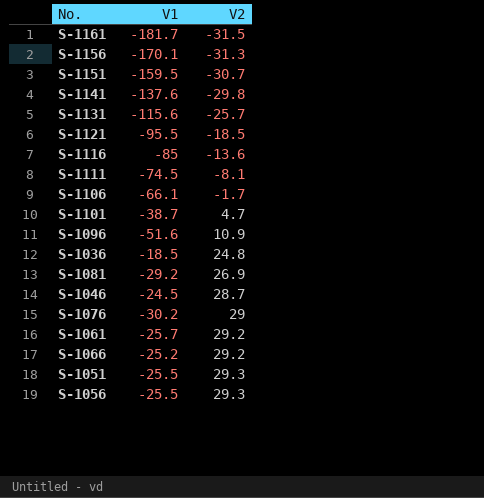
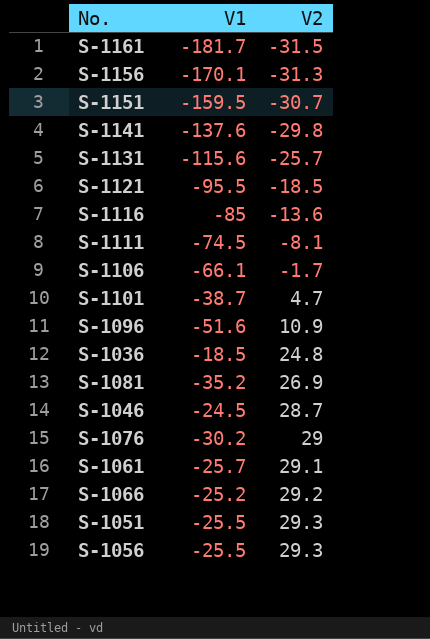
S-1081 | V1: -29.2 -> -35.2
S-1061 | V2: 29.2 -> 29.1

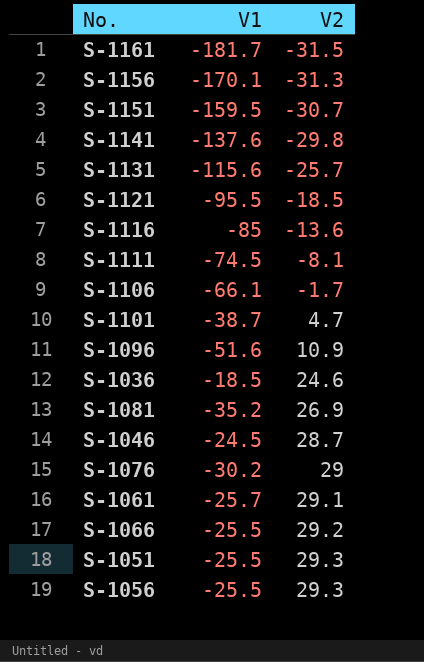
S-1036 | V2: 24.8 -> 24.6
S-1066 | V1: -25.2 -> -25.5

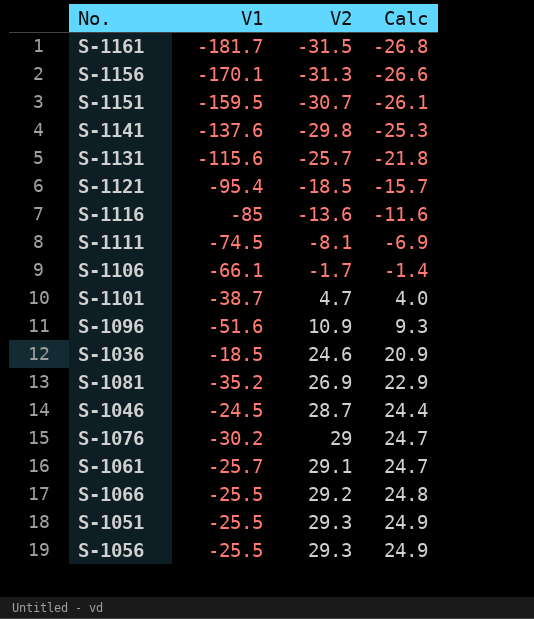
column Calc | formula: none -> [V2] * 0.85
S-1121 | V1: -95.5 -> -95.4

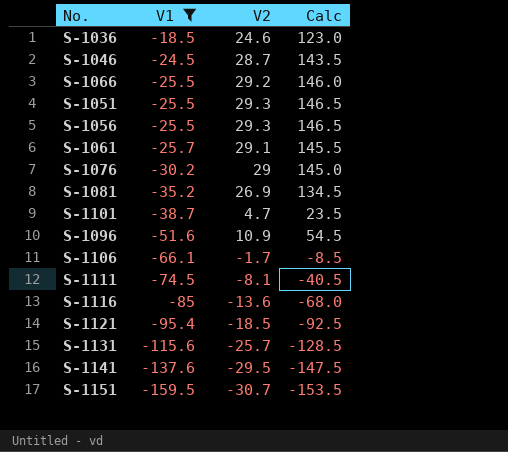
filter: none -> V1 >= -159.5
row order: V2 ascending -> V1 descending
column Calc | formula: [V2] * 0.85 -> [V2] * 5
S-1141 | V2: -29.8 -> -29.5

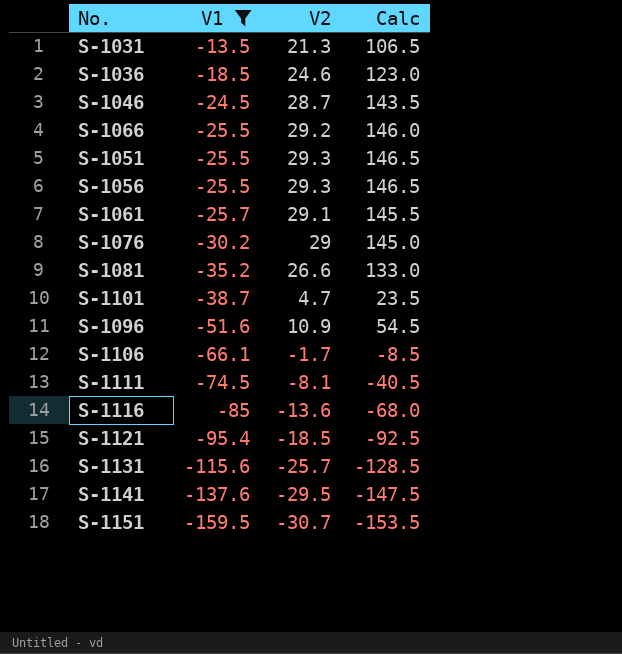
row S-1031: none -> -13.5 | 21.3 | 106.5
S-1081 | V2: 26.9 -> 26.6
S-1081 | Calc: 134.5 -> 133.0

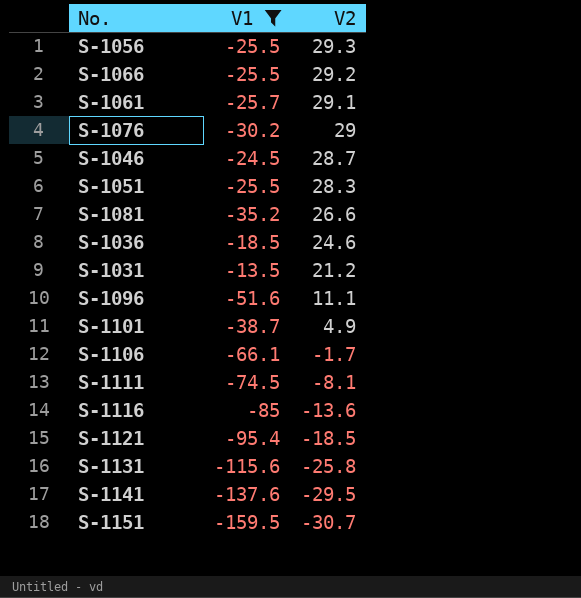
row order: V1 descending -> V2 descending
column Calc | formula: [V2] * 5 -> none
S-1051 | V2: 29.3 -> 28.3
S-1031 | V2: 21.3 -> 21.2
S-1096 | V2: 10.9 -> 11.1
S-1101 | V2: 4.7 -> 4.9
S-1131 | V2: -25.7 -> -25.8

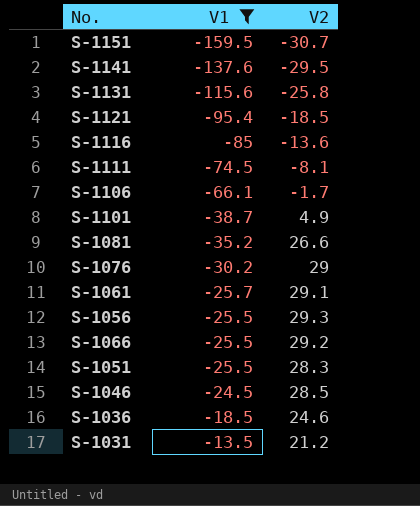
row order: V2 descending -> V1 ascending
row S-1096: -51.6 | 11.1 -> none
S-1046 | V2: 28.7 -> 28.5

